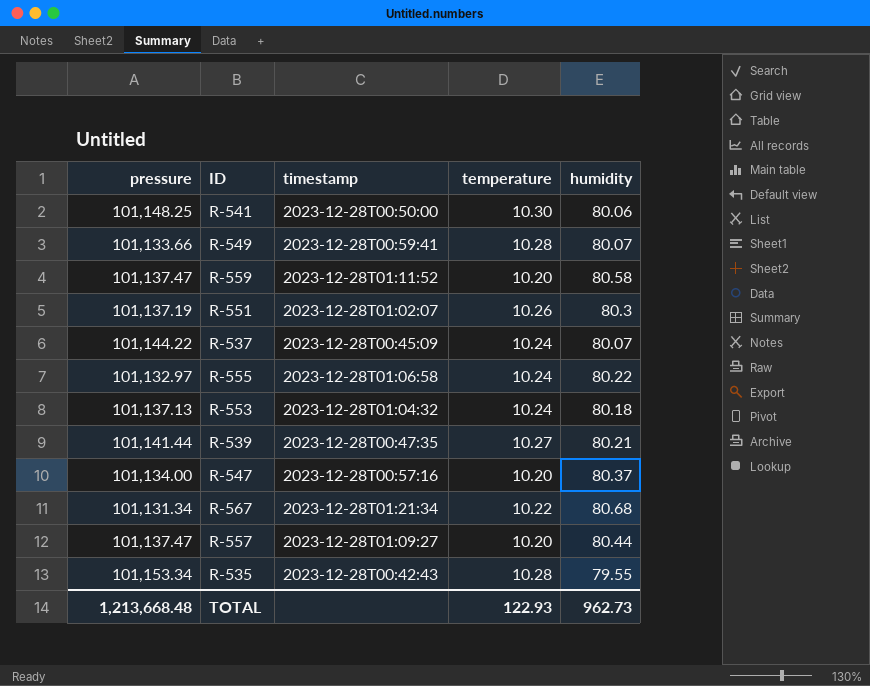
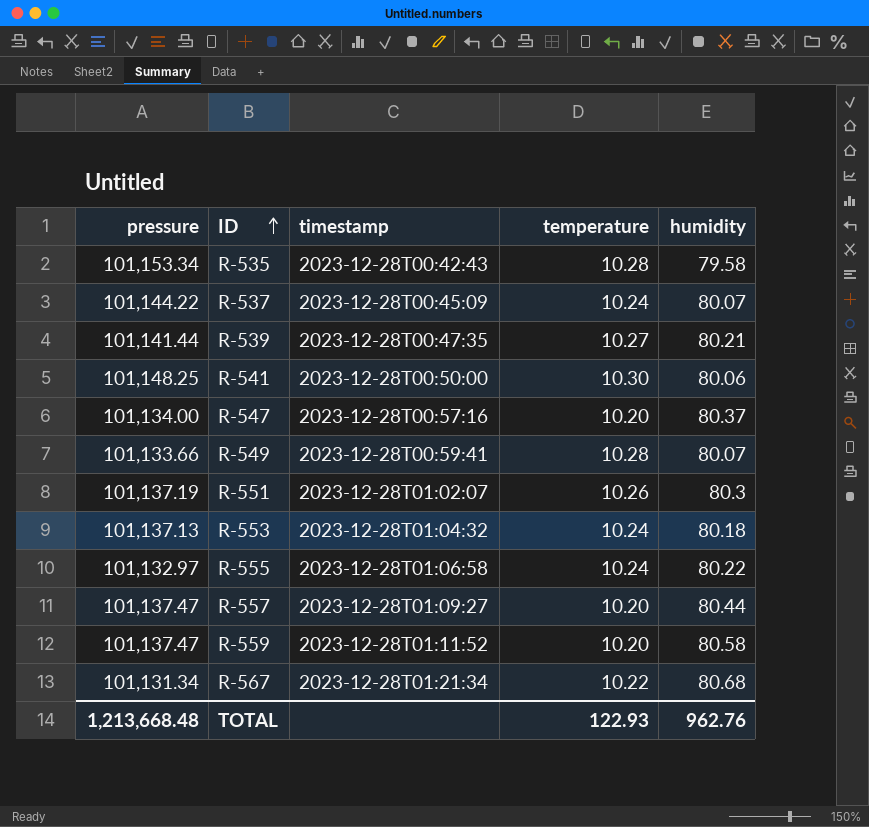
row order: none -> ID ascending
R-535 | humidity: 79.55 -> 79.58
TOTAL | humidity: 962.73 -> 962.76

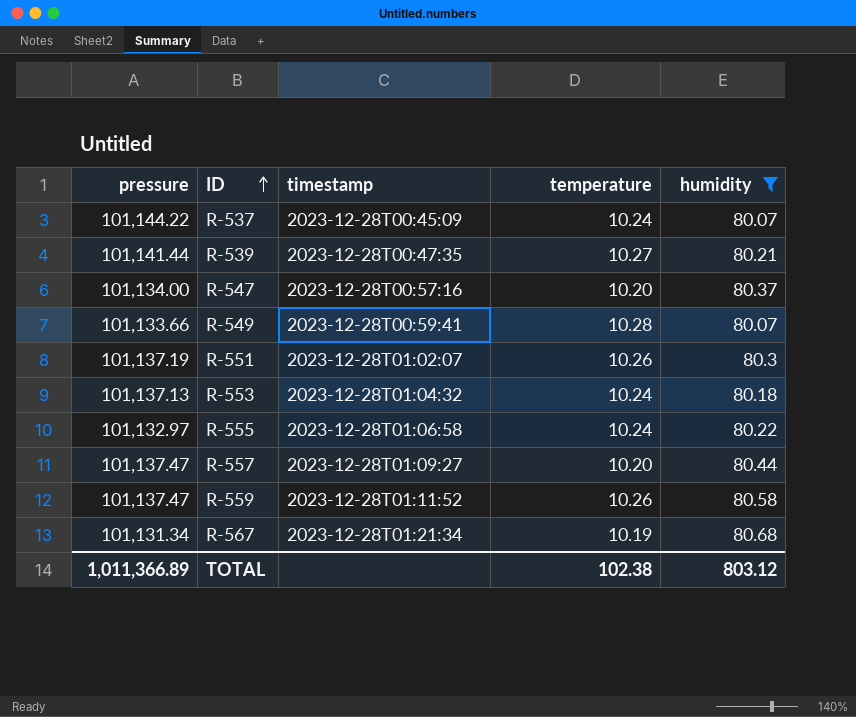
filter: none -> humidity >= 80.07
R-559 | temperature: 10.20 -> 10.26
R-567 | temperature: 10.22 -> 10.19
TOTAL | pressure: 1,213,668.48 -> 1,011,366.89
TOTAL | temperature: 122.93 -> 102.38
TOTAL | humidity: 962.76 -> 803.12

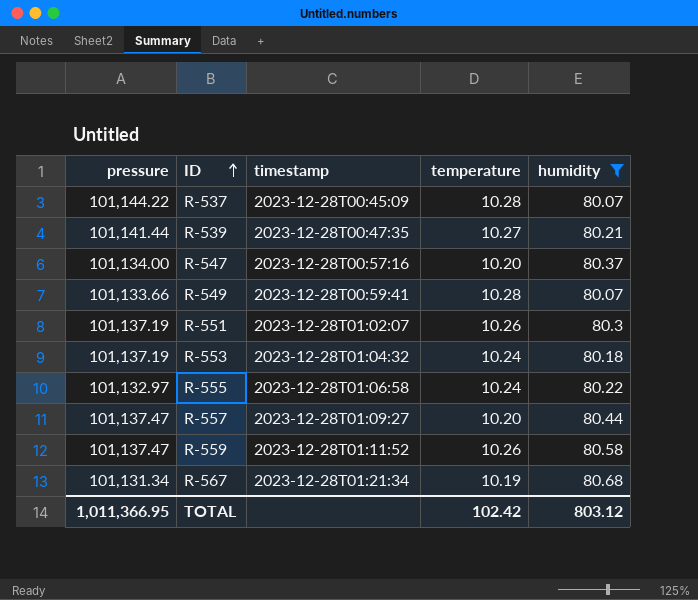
R-537 | temperature: 10.24 -> 10.28
R-553 | pressure: 101,137.13 -> 101,137.19
TOTAL | pressure: 1,011,366.89 -> 1,011,366.95
TOTAL | temperature: 102.38 -> 102.42

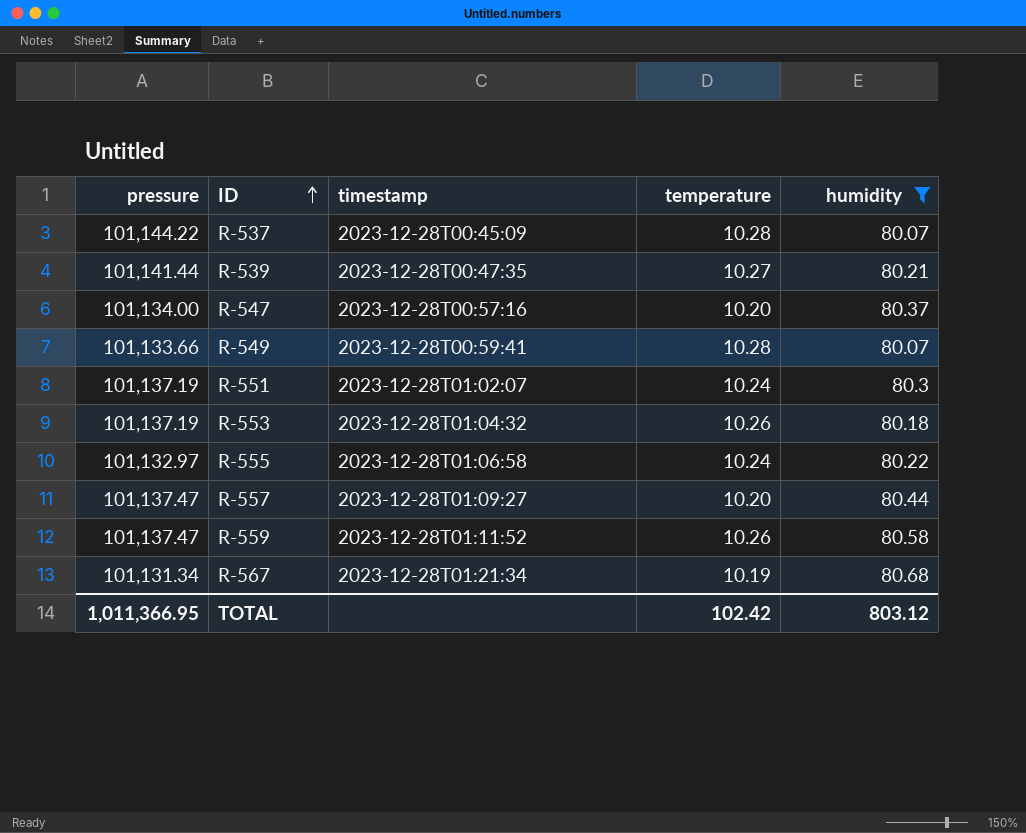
R-551 | temperature: 10.26 -> 10.24
R-553 | temperature: 10.24 -> 10.26

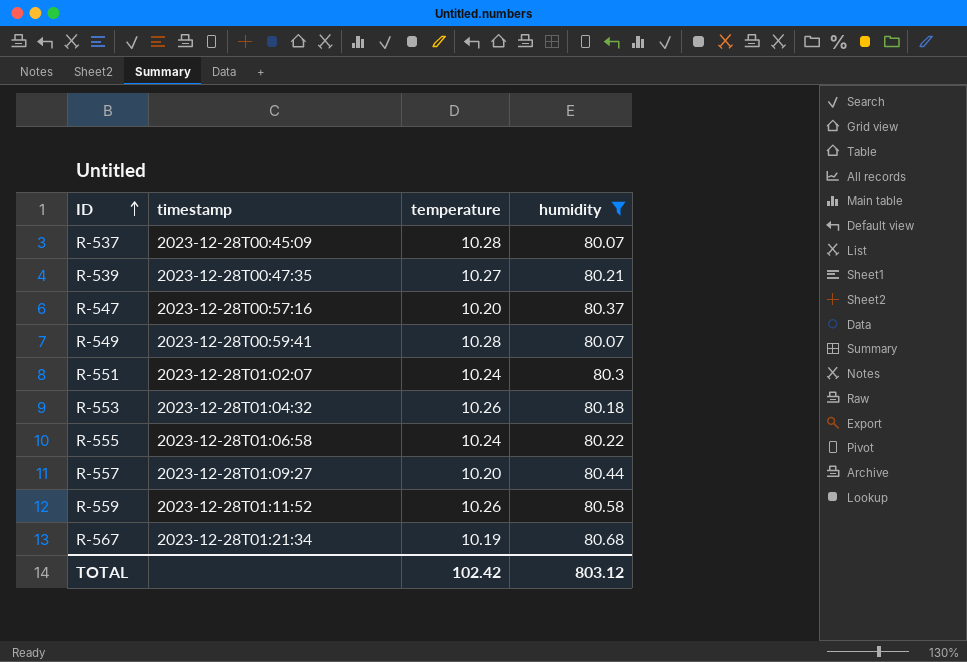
column pressure | position: 1 -> none

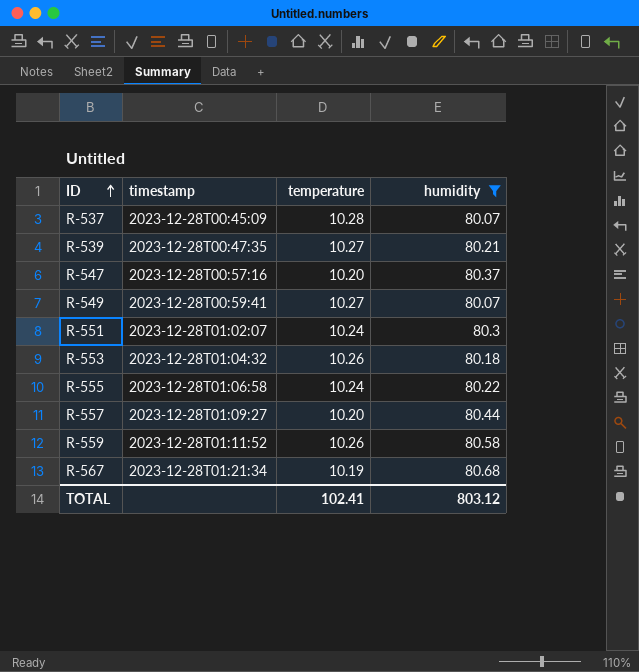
R-549 | temperature: 10.28 -> 10.27
TOTAL | temperature: 102.42 -> 102.41

